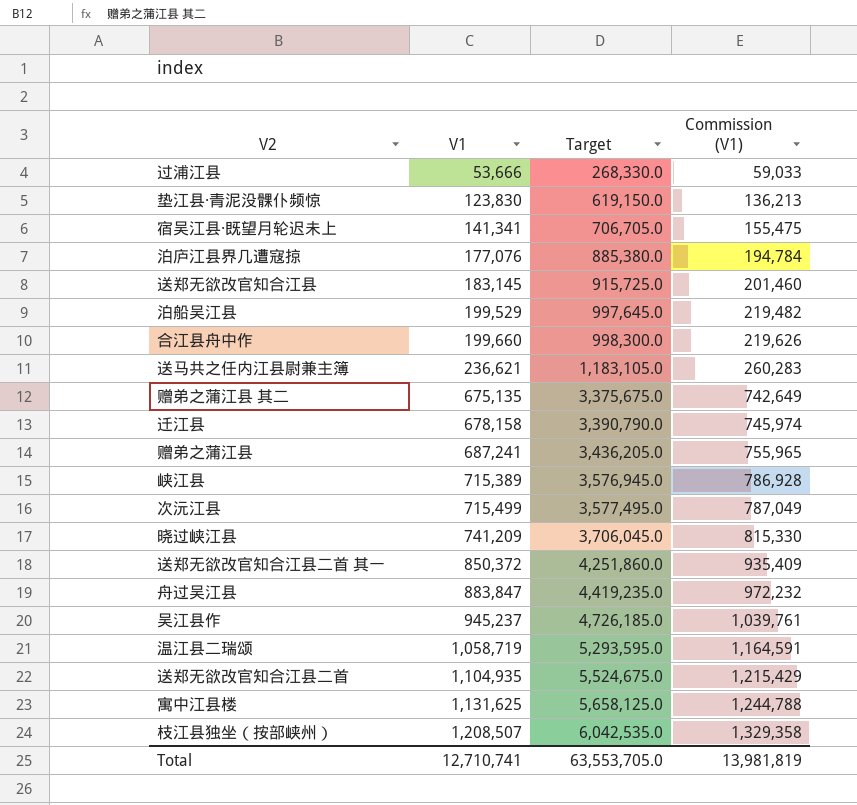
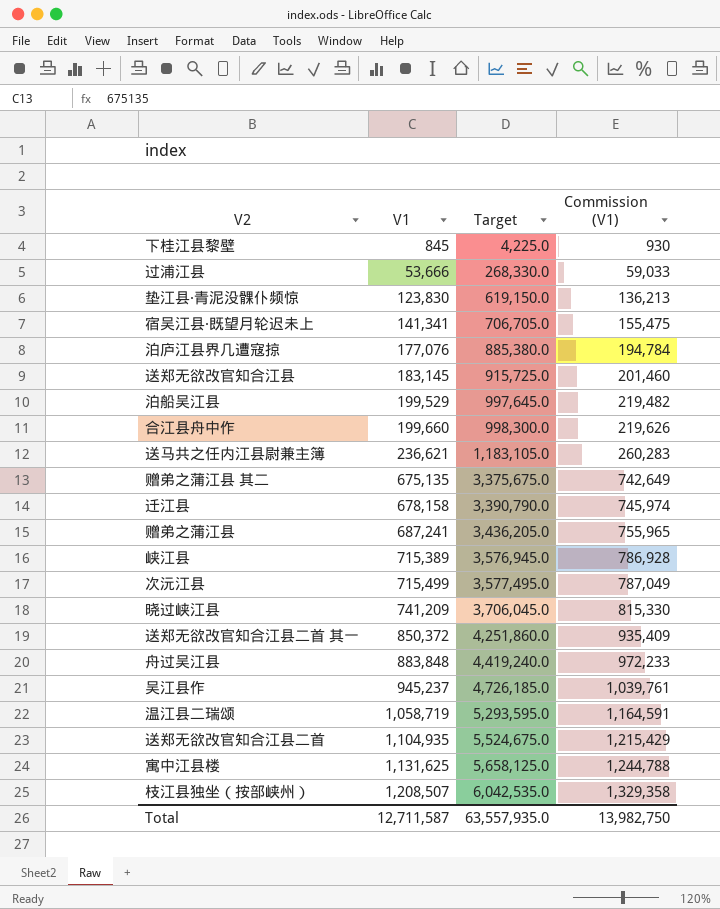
row 下桂江县黎壁: none -> 845 | 4,225.0 | 930
舟过吴江县 | V1: 883,847 -> 883,848
舟过吴江县 | Target: 4,419,235.0 -> 4,419,240.0
舟过吴江县 | Commission (V1): 972,232 -> 972,233
Total | V1: 12,710,741 -> 12,711,587
Total | Target: 63,553,705.0 -> 63,557,935.0
Total | Commission (V1): 13,981,819 -> 13,982,750

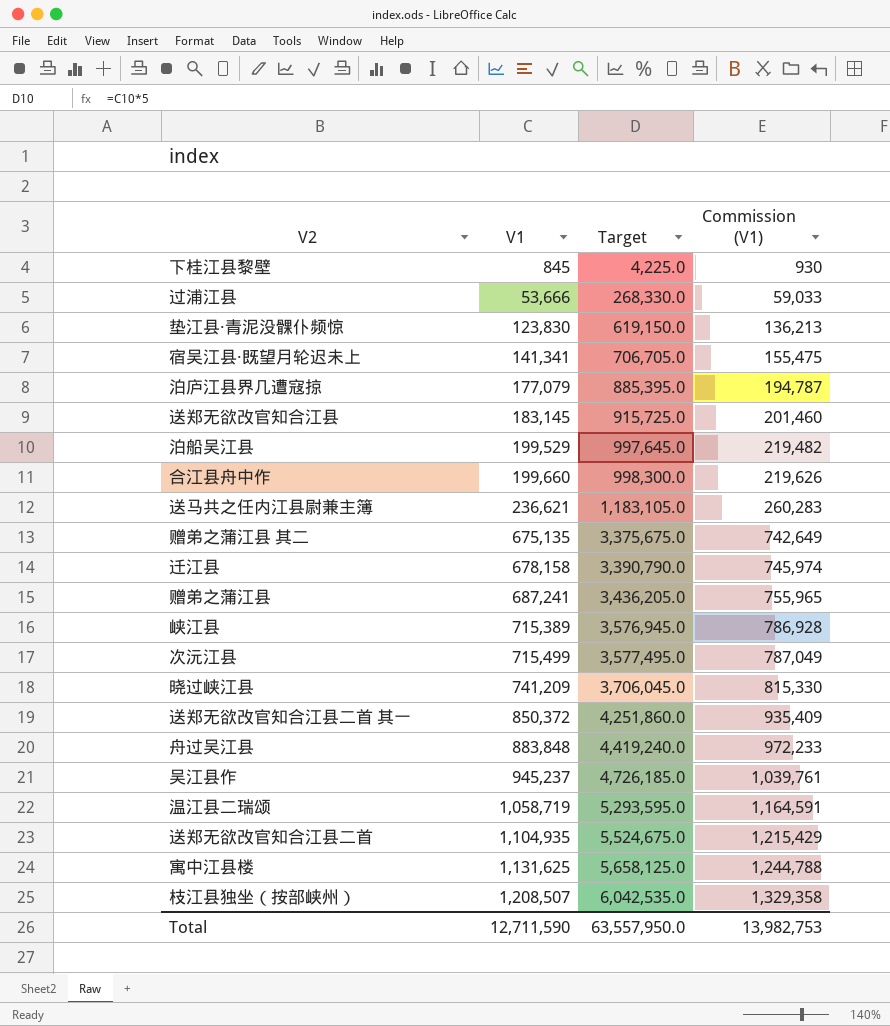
泊庐江县界几遭寇掠 | V1: 177,076 -> 177,079
泊庐江县界几遭寇掠 | Target: 885,380.0 -> 885,395.0
泊庐江县界几遭寇掠 | Commission (V1): 194,784 -> 194,787
Total | V1: 12,711,587 -> 12,711,590
Total | Target: 63,557,935.0 -> 63,557,950.0
Total | Commission (V1): 13,982,750 -> 13,982,753

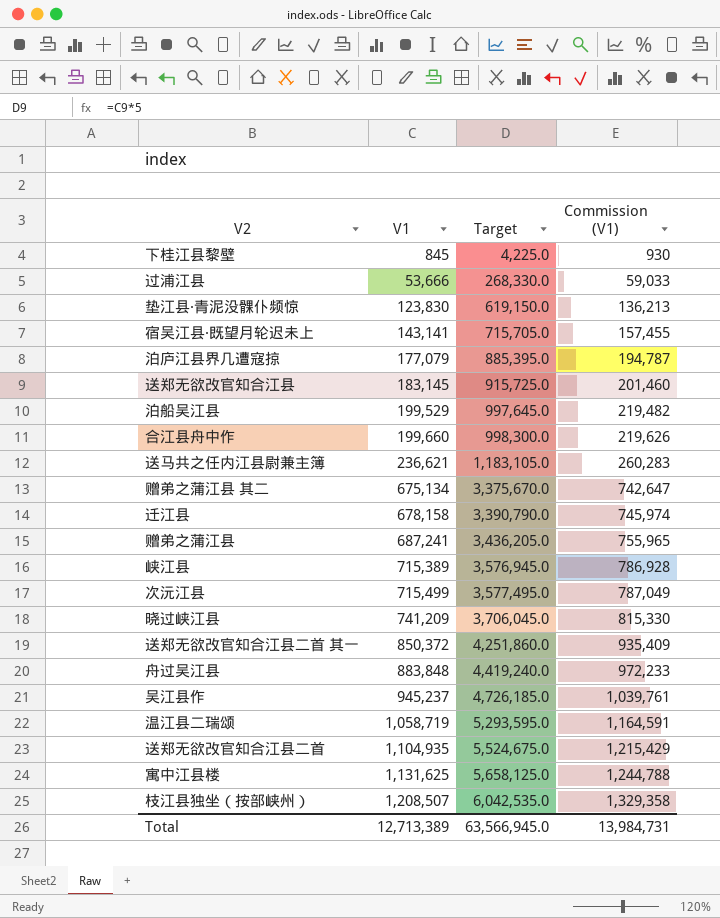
宿吴江县·既望月轮迟未上 | V1: 141,341 -> 143,141
宿吴江县·既望月轮迟未上 | Target: 706,705.0 -> 715,705.0
宿吴江县·既望月轮迟未上 | Commission (V1): 155,475 -> 157,455
赠弟之蒲江县 其二 | V1: 675,135 -> 675,134
赠弟之蒲江县 其二 | Target: 3,375,675.0 -> 3,375,670.0
赠弟之蒲江县 其二 | Commission (V1): 742,649 -> 742,647
Total | V1: 12,711,590 -> 12,713,389
Total | Target: 63,557,950.0 -> 63,566,945.0
Total | Commission (V1): 13,982,753 -> 13,984,731

